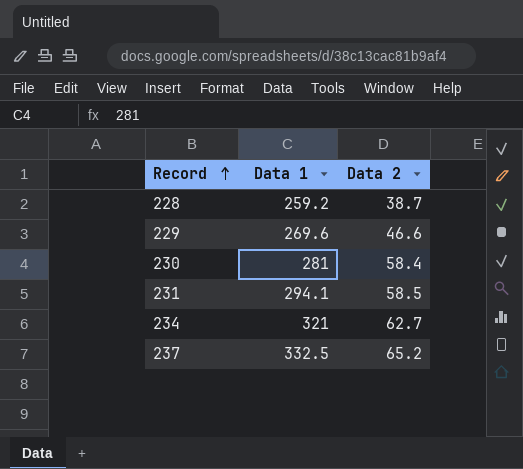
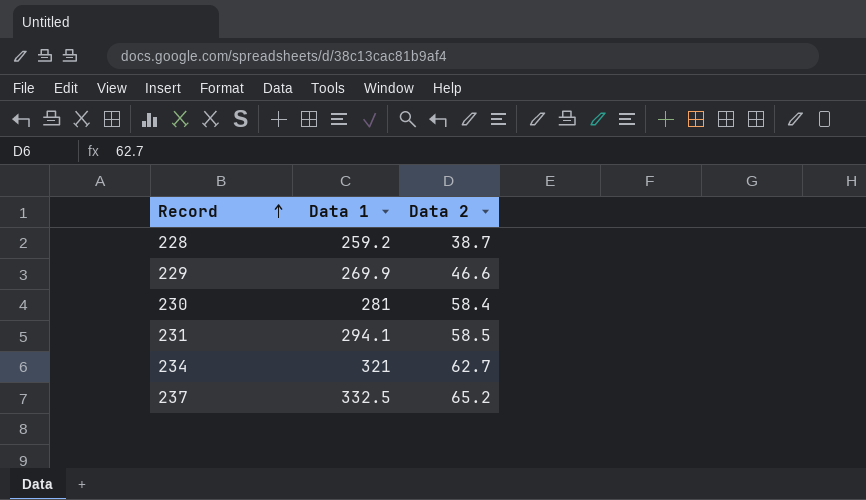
229 | Data 1: 269.6 -> 269.9

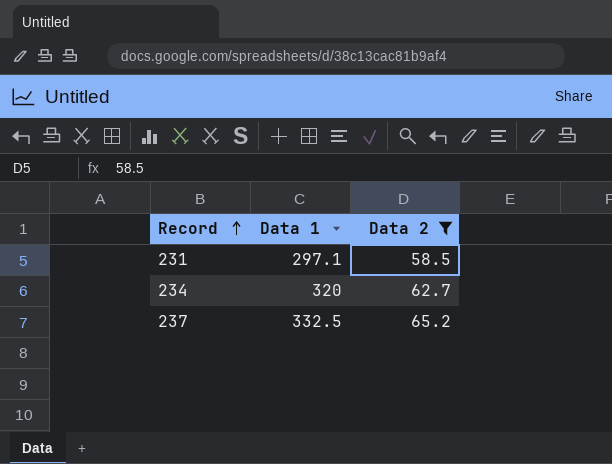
filter: none -> Data 2 >= 58.5
231 | Data 1: 294.1 -> 297.1
234 | Data 1: 321 -> 320

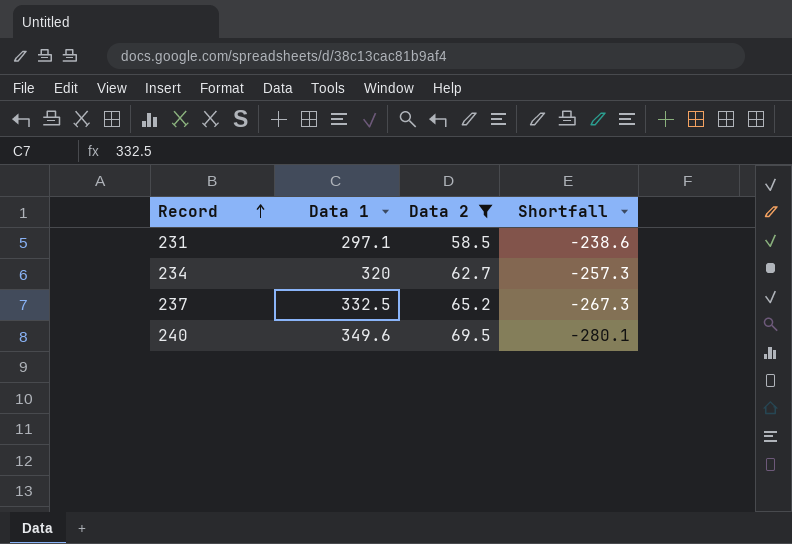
column Shortfall | formula: none -> [Data 2] - [Data 1]
row 240: none -> 349.6 | 69.5 | -280.1

